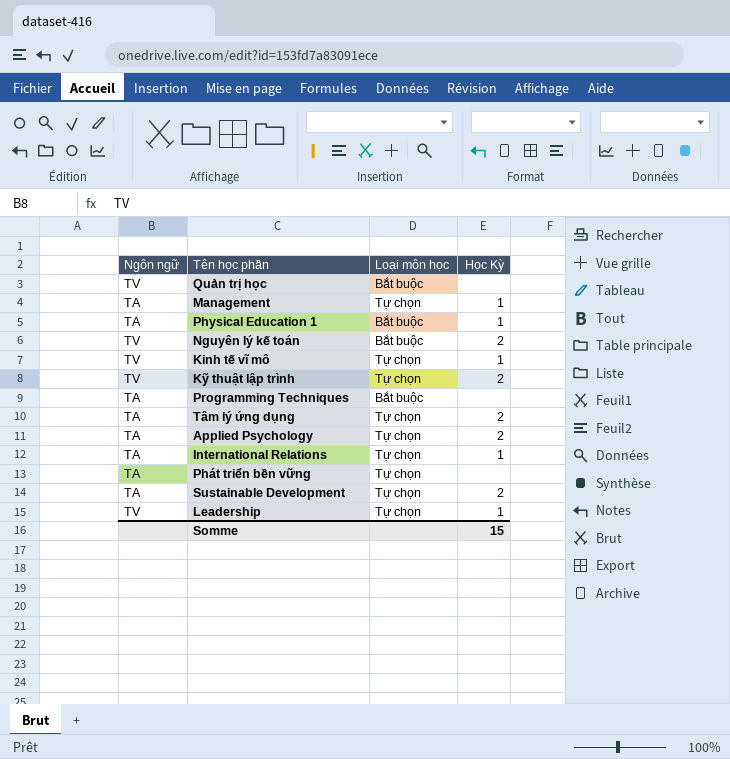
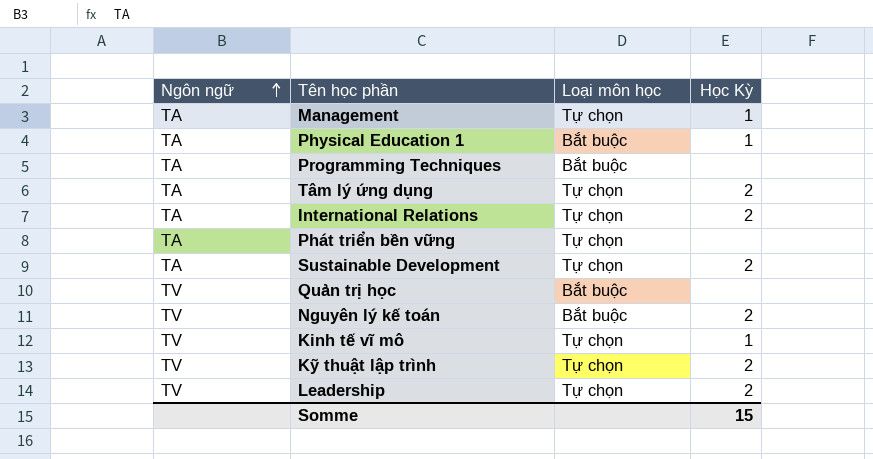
row order: none -> Ngôn ngữ ascending
row Applied Psychology: TA | Tự chọn | 2 -> none
International Relations | Học Kỳ: 1 -> 2
Leadership | Học Kỳ: 1 -> 2

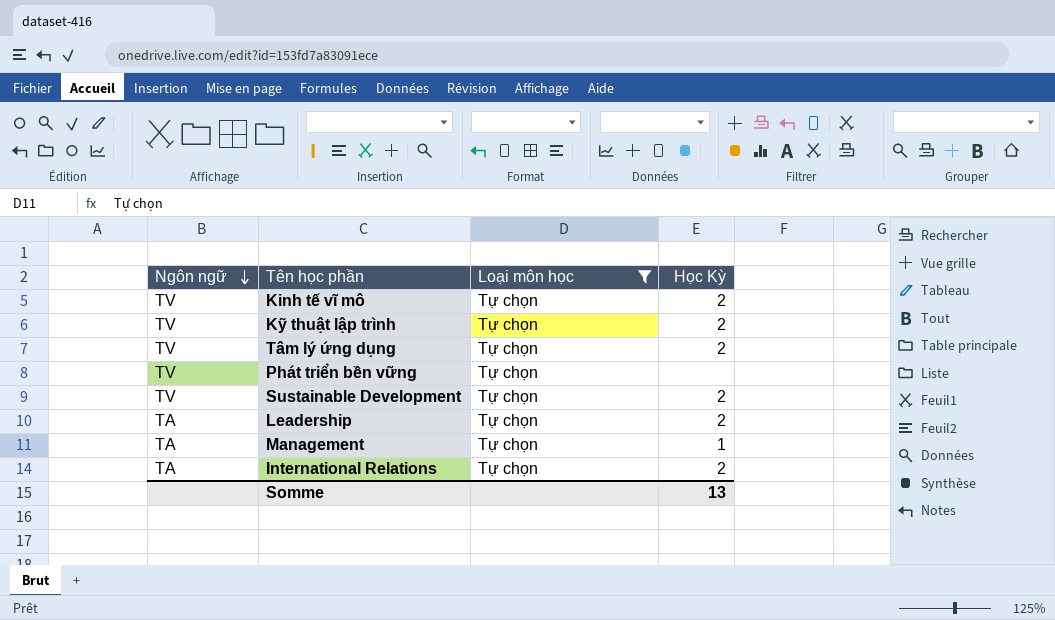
filter: none -> Loại môn học = Tự chọn
row order: Ngôn ngữ ascending -> Ngôn ngữ descending
Kinh tế vĩ mô | Học Kỳ: 1 -> 2
Tâm lý ứng dụng | Ngôn ngữ: TA -> TV
Phát triển bền vững | Ngôn ngữ: TA -> TV
Sustainable Development | Ngôn ngữ: TA -> TV
Leadership | Ngôn ngữ: TV -> TA
Somme | Học Kỳ: 15 -> 13

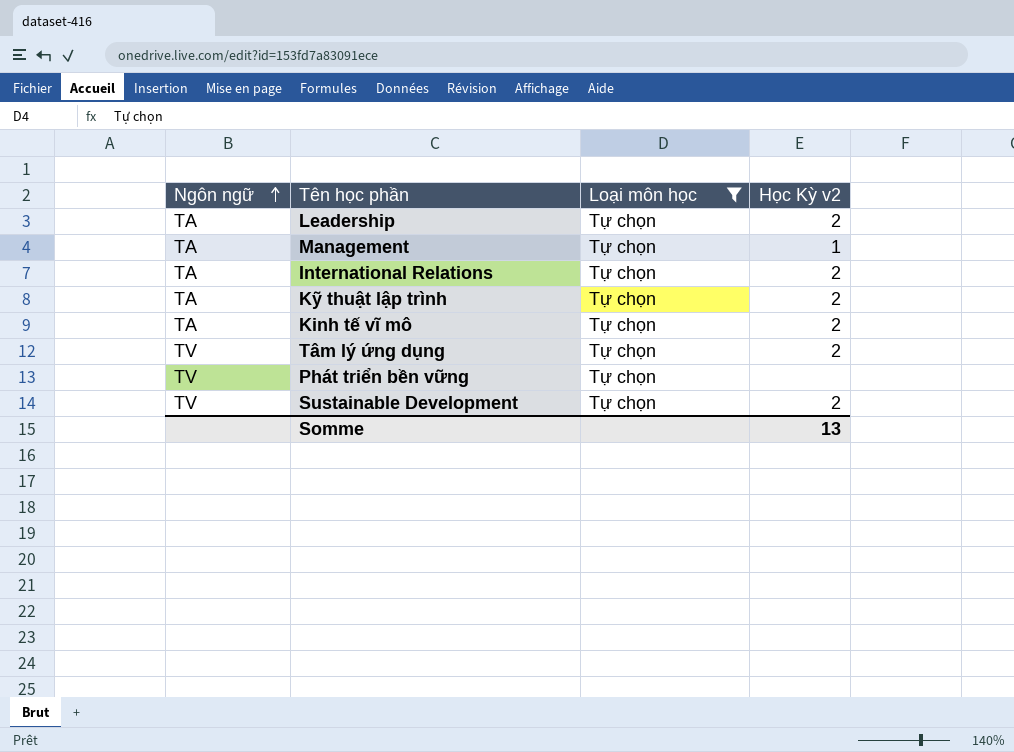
row order: Ngôn ngữ descending -> Ngôn ngữ ascending
column name: Học Kỳ -> Học Kỳ v2
Kỹ thuật lập trình | Ngôn ngữ: TV -> TA
Kinh tế vĩ mô | Ngôn ngữ: TV -> TA

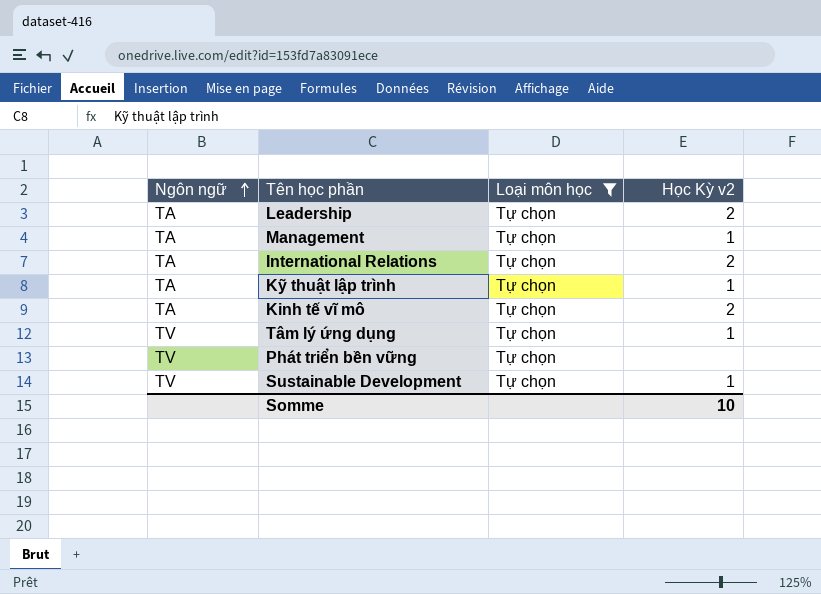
Kỹ thuật lập trình | Học Kỳ v2: 2 -> 1
Tâm lý ứng dụng | Học Kỳ v2: 2 -> 1
Sustainable Development | Học Kỳ v2: 2 -> 1
Somme | Học Kỳ v2: 13 -> 10

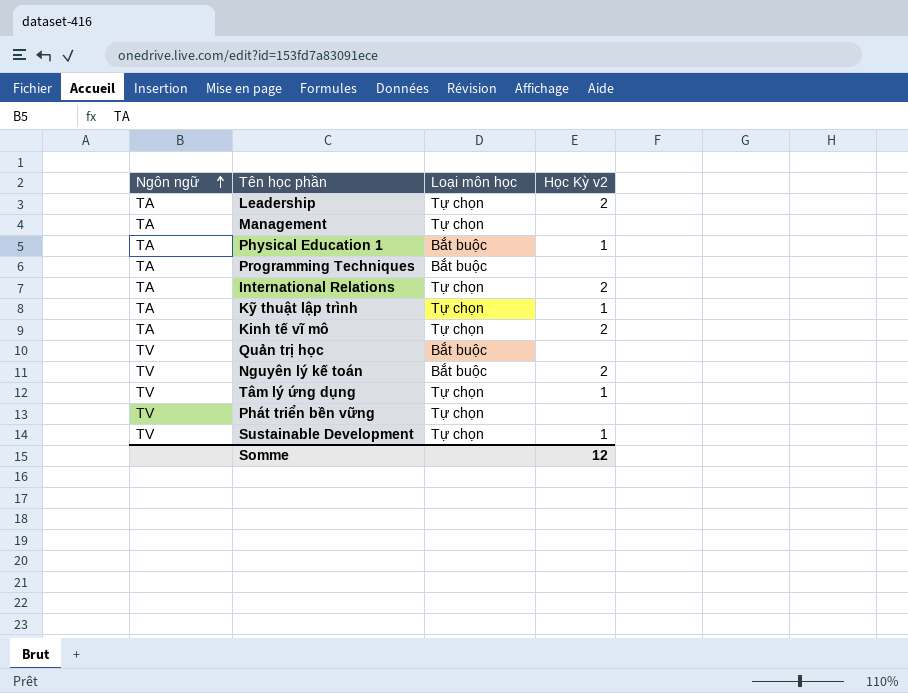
filter: Loại môn học = Tự chọn -> none
Management | Học Kỳ v2: 1 -> none
Somme | Học Kỳ v2: 10 -> 12

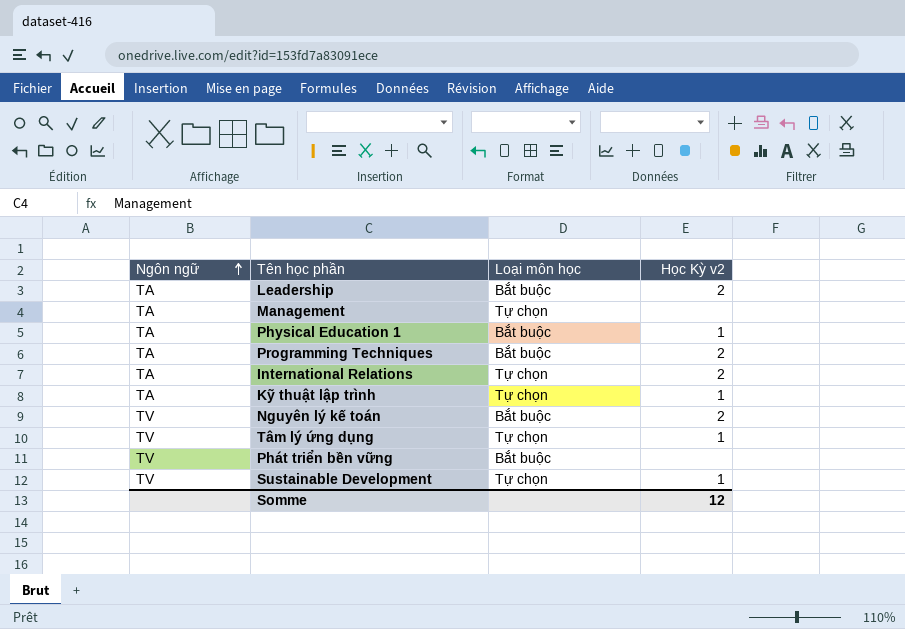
row Kinh tế vĩ mô: TA | Tự chọn | 2 -> none
row Quản trị học: TV | Bắt buộc | none -> none
Leadership | Loại môn học: Tự chọn -> Bắt buộc
Programming Techniques | Học Kỳ v2: none -> 2
Phát triển bền vững | Loại môn học: Tự chọn -> Bắt buộc

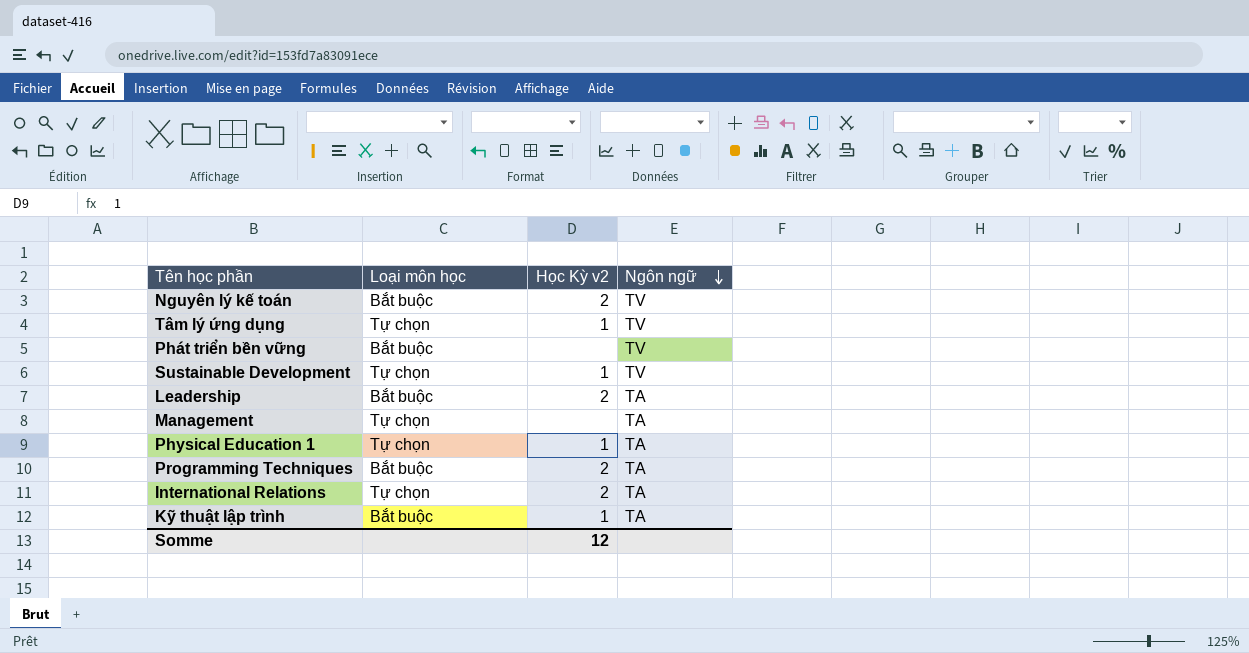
row order: Ngôn ngữ ascending -> Ngôn ngữ descending
column Ngôn ngữ | position: 1 -> 4
Physical Education 1 | Loại môn học: Bắt buộc -> Tự chọn
Kỹ thuật lập trình | Loại môn học: Tự chọn -> Bắt buộc

